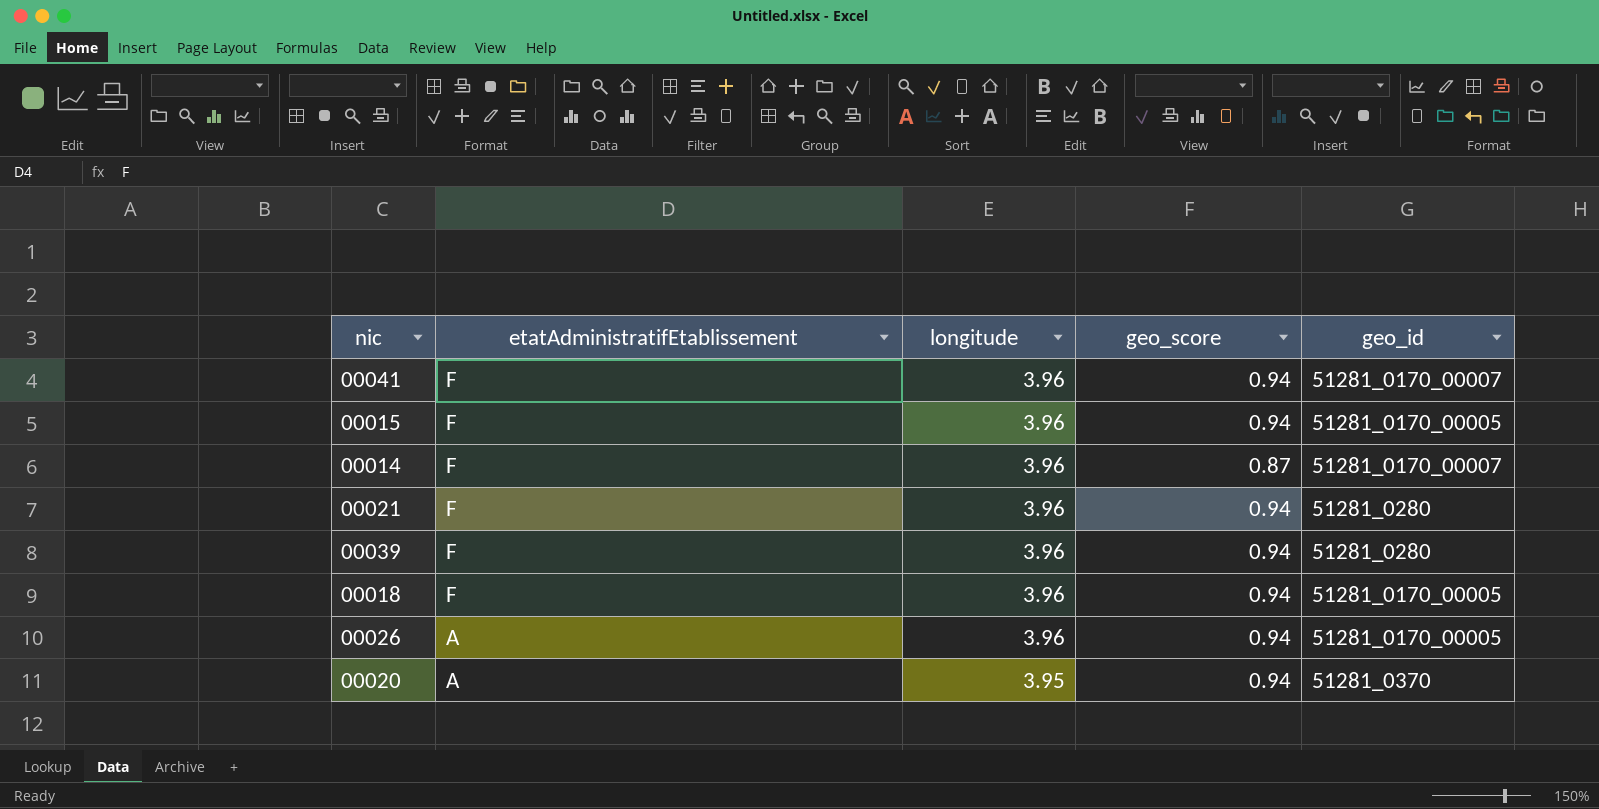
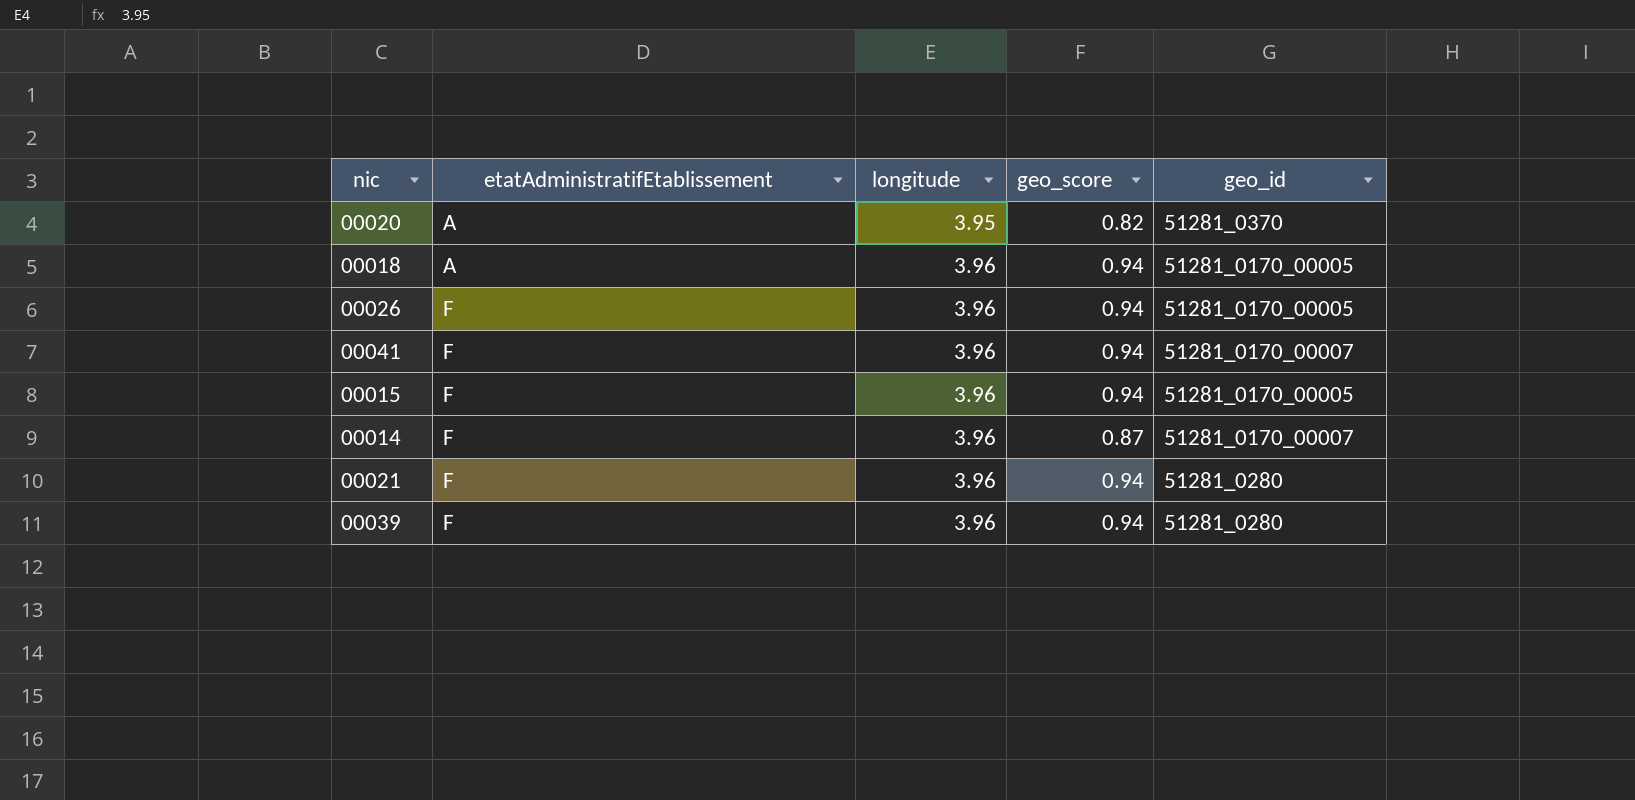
row order: etatAdministratifEtablissement descending -> etatAdministratifEtablissement ascending
00020 | geo_score: 0.94 -> 0.82
00018 | etatAdministratifEtablissement: F -> A
00026 | etatAdministratifEtablissement: A -> F

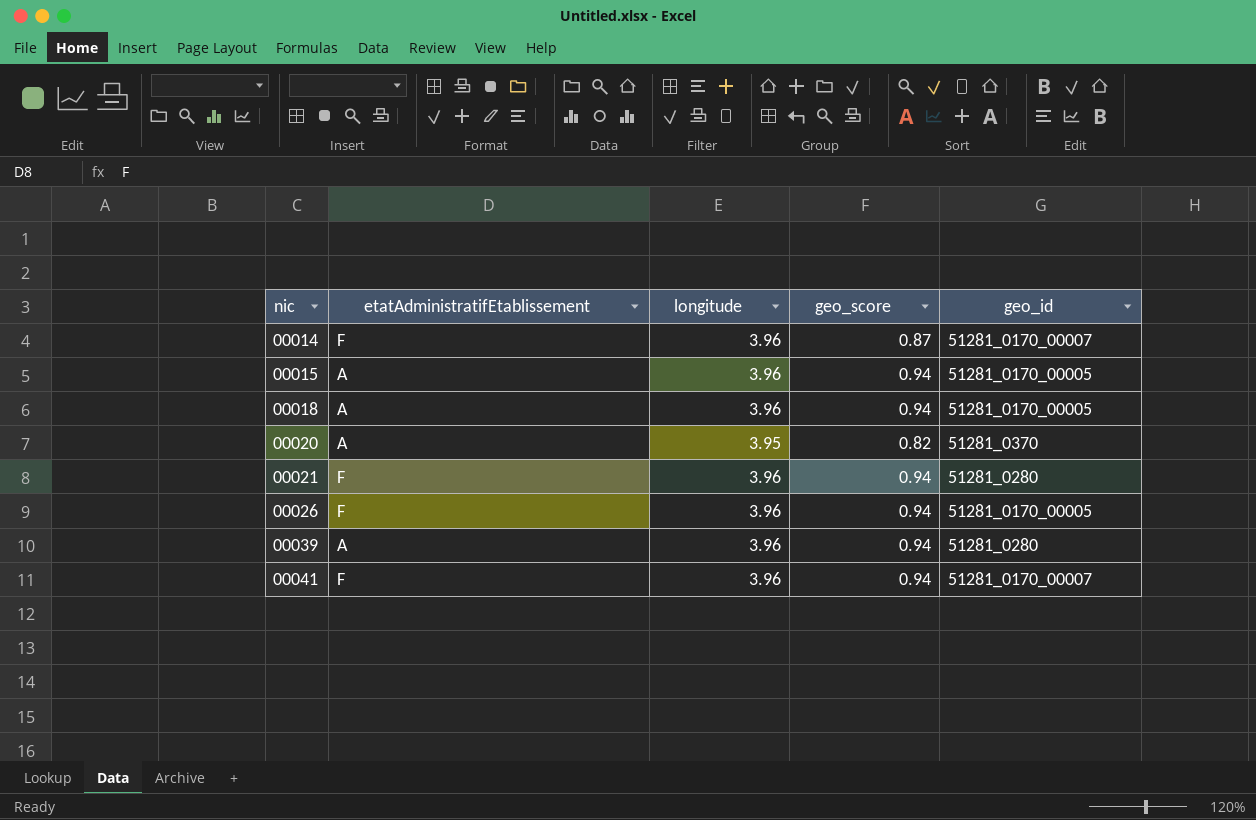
row order: etatAdministratifEtablissement ascending -> nic ascending
00015 | etatAdministratifEtablissement: F -> A
00039 | etatAdministratifEtablissement: F -> A

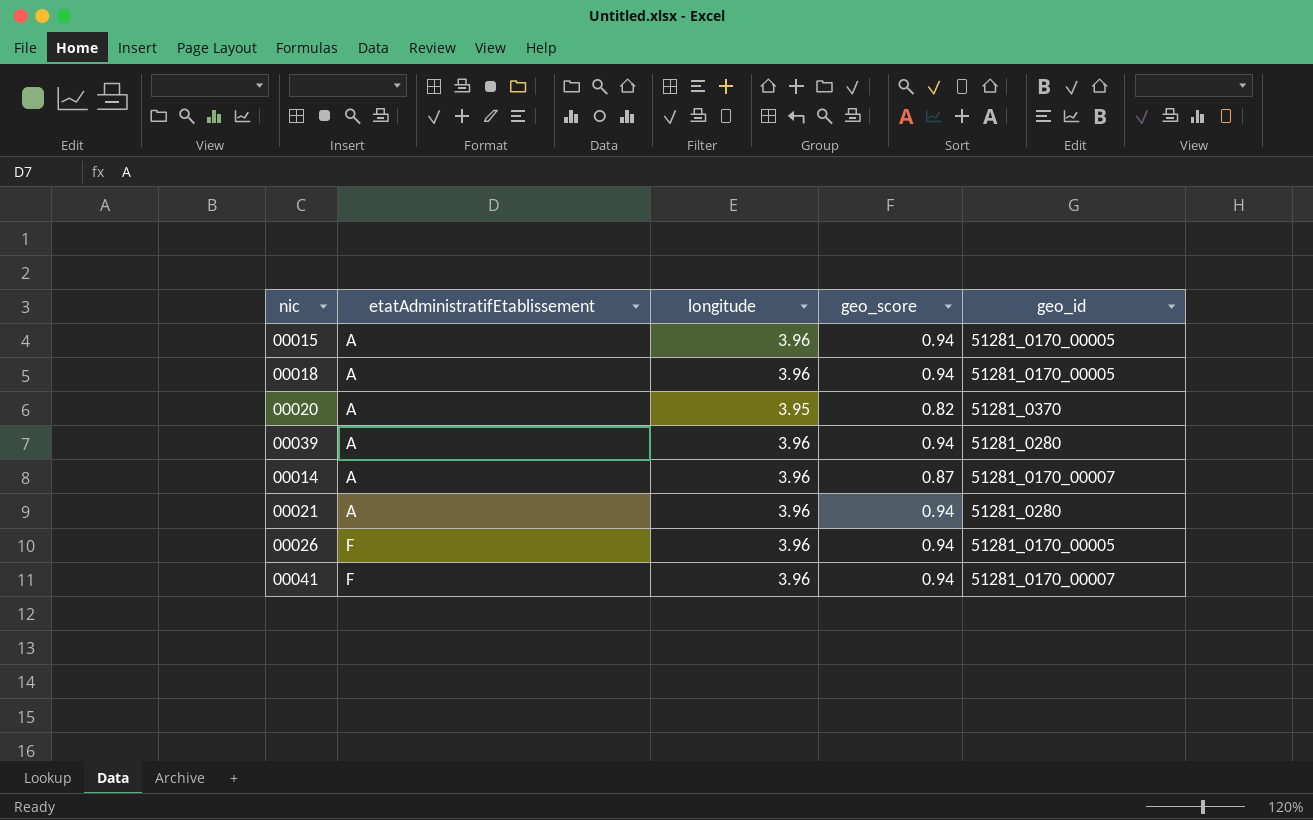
row order: nic ascending -> etatAdministratifEtablissement ascending
00014 | etatAdministratifEtablissement: F -> A
00021 | etatAdministratifEtablissement: F -> A

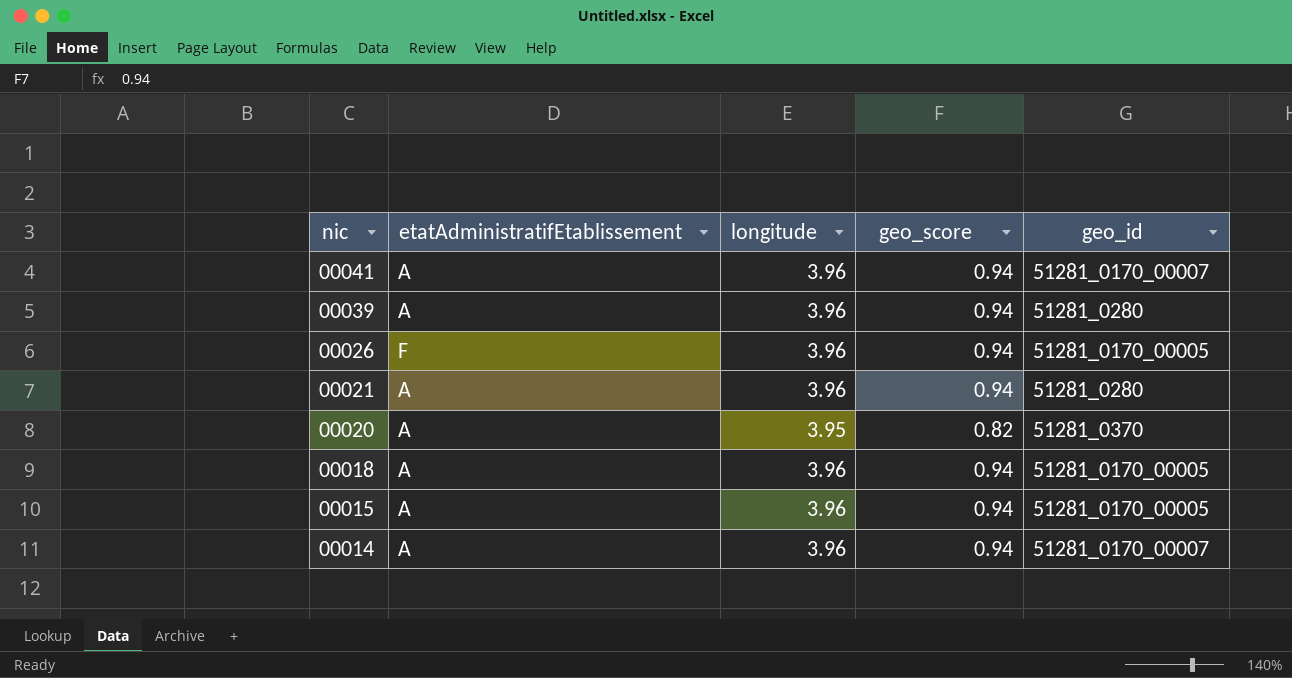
row order: etatAdministratifEtablissement ascending -> nic descending
00041 | etatAdministratifEtablissement: F -> A
00014 | geo_score: 0.87 -> 0.94

